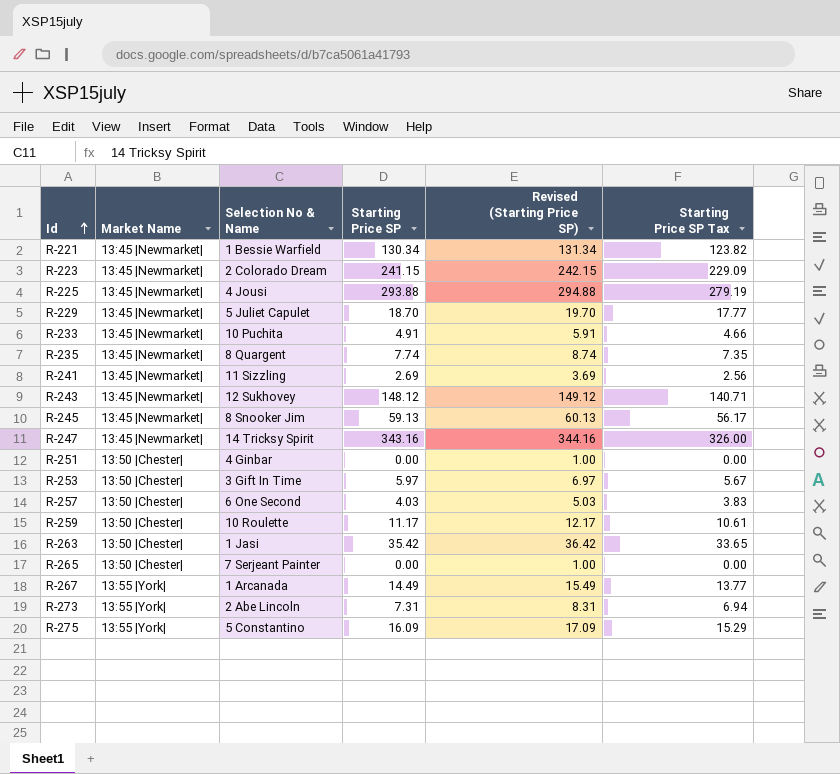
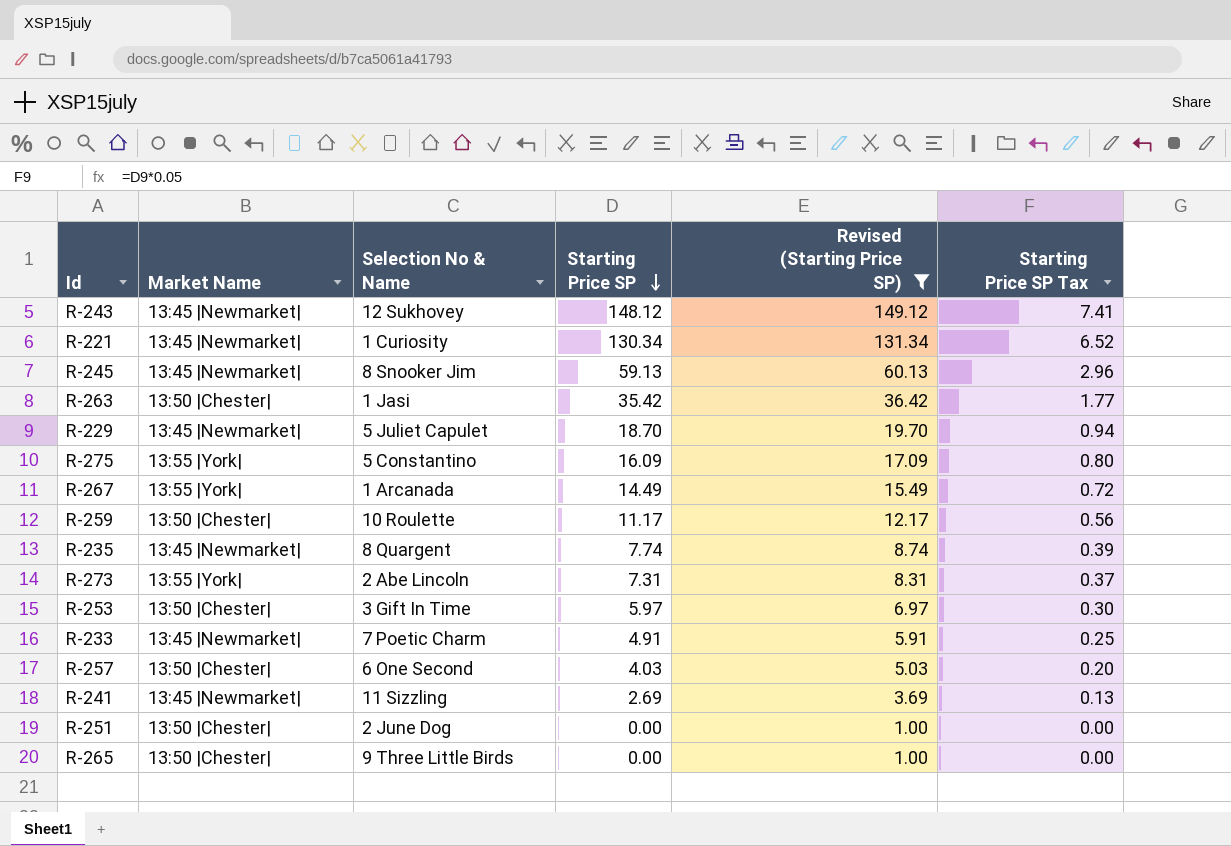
filter: none -> Revised (Starting Price SP) <= 149.12
row order: Id ascending -> Starting Price SP descending
column Starting Price SP Tax | formula: [Starting Price SP] * 0.95 -> [Starting Price SP] * 0.05
R-221 | Selection No & Name: 1 Bessie Warfield -> 1 Curiosity
R-233 | Selection No & Name: 10 Puchita -> 7 Poetic Charm
R-251 | Selection No & Name: 4 Ginbar -> 2 June Dog
R-265 | Selection No & Name: 7 Serjeant Painter -> 9 Three Little Birds

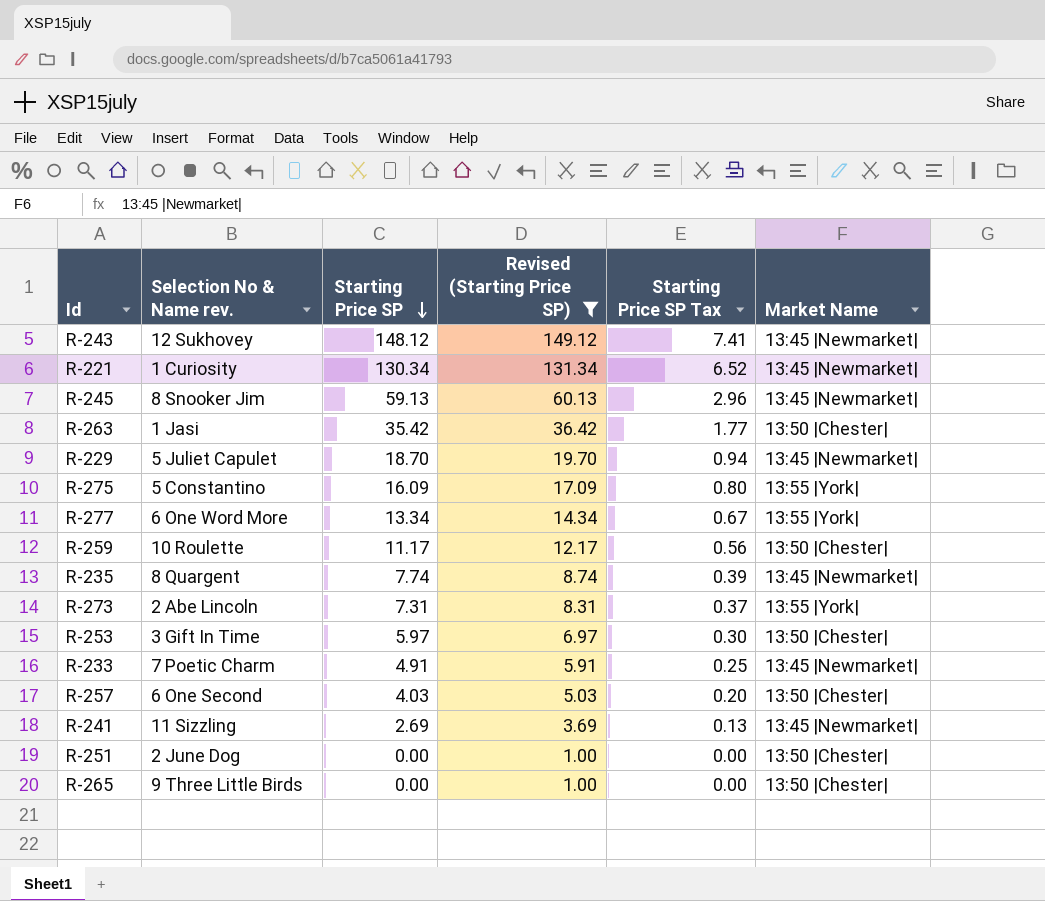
column name: Selection No & Name -> Selection No & Name rev.
column Market Name | position: 2 -> 6
row R-267: 13:55 |York| | 1 Arcanada | 14.49 | 15.49 | 0.72 -> none
row R-277: none -> 6 One Word More | 13.34 | 14.34 | 0.67 | 13:55 |York|

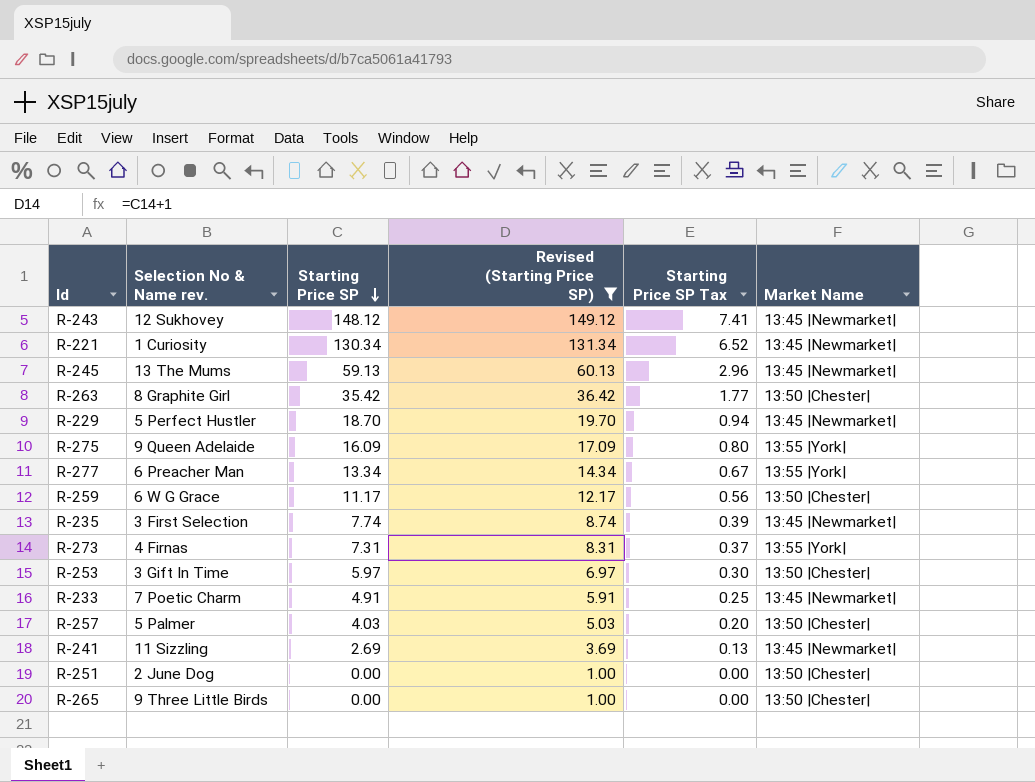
R-245 | Selection No & Name rev.: 8 Snooker Jim -> 13 The Mums
R-263 | Selection No & Name rev.: 1 Jasi -> 8 Graphite Girl
R-229 | Selection No & Name rev.: 5 Juliet Capulet -> 5 Perfect Hustler
R-275 | Selection No & Name rev.: 5 Constantino -> 9 Queen Adelaide
R-277 | Selection No & Name rev.: 6 One Word More -> 6 Preacher Man
R-259 | Selection No & Name rev.: 10 Roulette -> 6 W G Grace
R-235 | Selection No & Name rev.: 8 Quargent -> 3 First Selection
R-273 | Selection No & Name rev.: 2 Abe Lincoln -> 4 Firnas
R-257 | Selection No & Name rev.: 6 One Second -> 5 Palmer

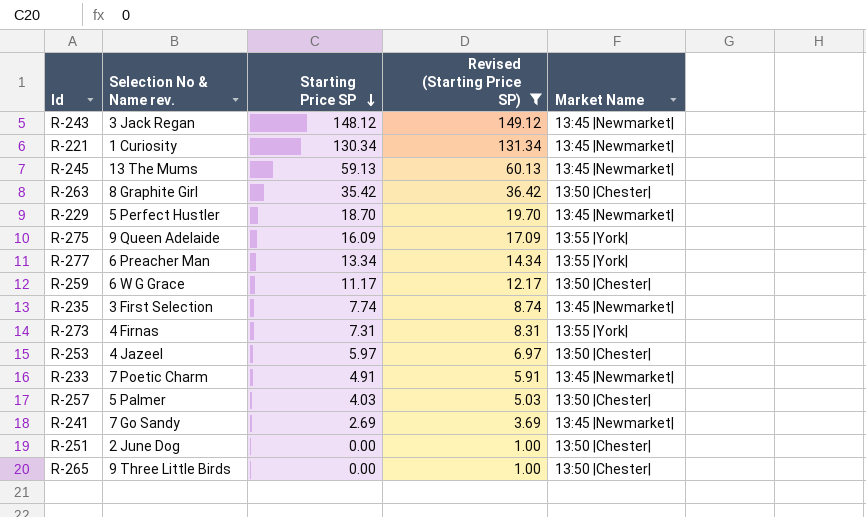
column Starting Price SP Tax | formula: [Starting Price SP] * 0.05 -> none
R-243 | Selection No & Name rev.: 12 Sukhovey -> 3 Jack Regan
R-253 | Selection No & Name rev.: 3 Gift In Time -> 4 Jazeel
R-241 | Selection No & Name rev.: 11 Sizzling -> 7 Go Sandy

